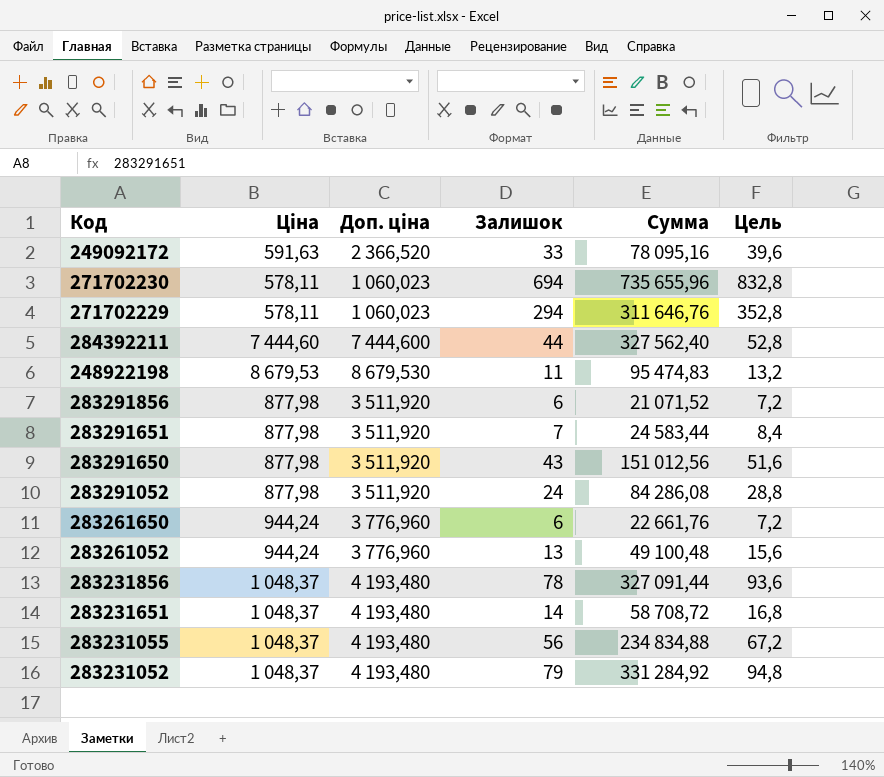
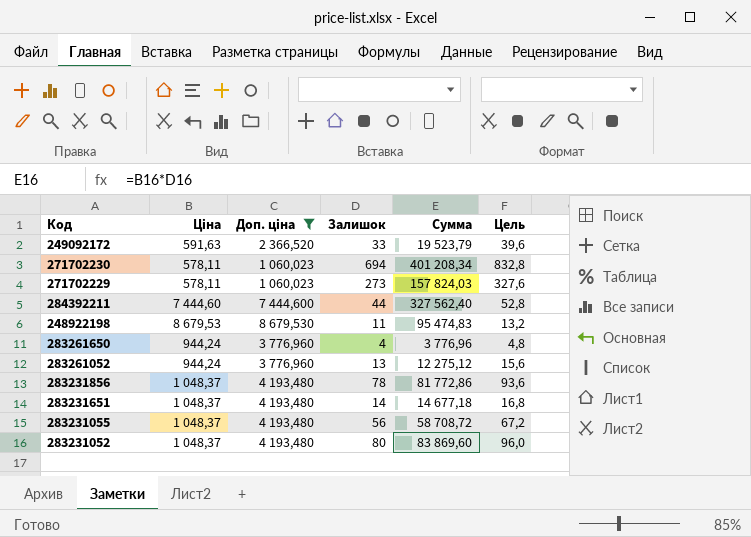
filter: none -> Доп. ціна != 3 511,920
column Сумма | formula: [Доп. ціна] * [Залишок] -> [Ціна] * [Залишок]
271702229 | Залишок: 294 -> 273
271702229 | Цель: 352,8 -> 327,6
283261650 | Залишок: 6 -> 4
283261650 | Цель: 7,2 -> 4,8
283231052 | Залишок: 79 -> 80
283231052 | Цель: 94,8 -> 96,0

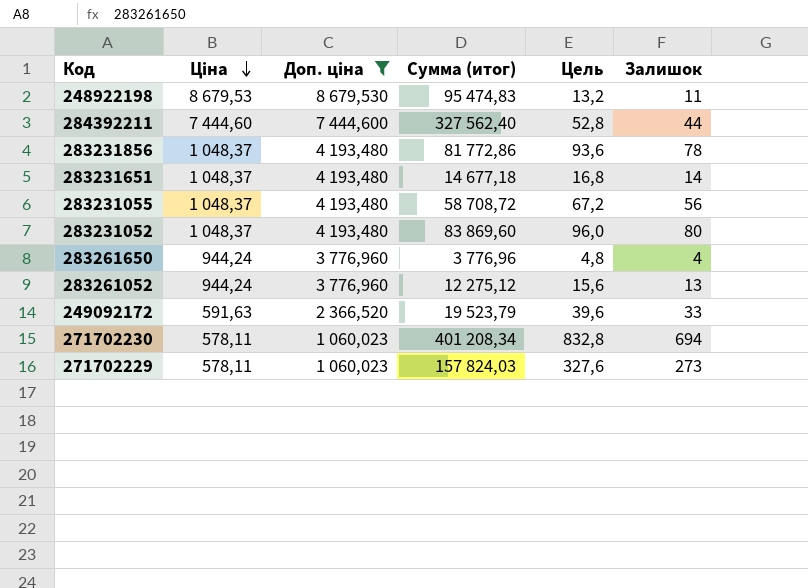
row order: none -> Ціна descending
column name: Сумма -> Сумма (итог)
column Залишок | position: 4 -> 6

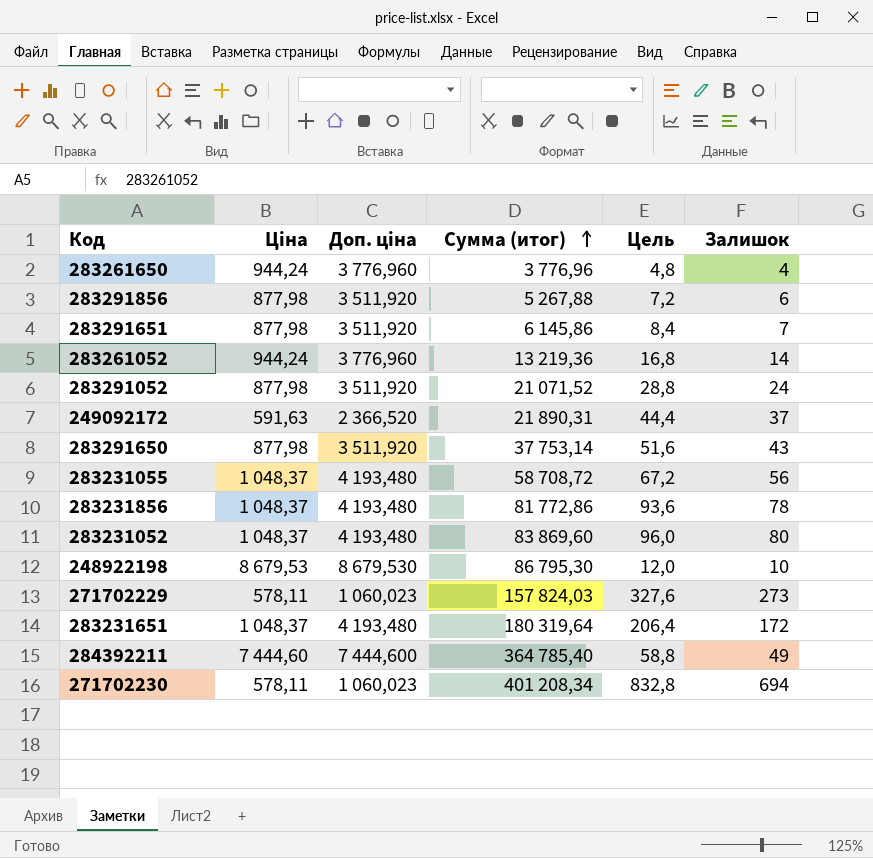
filter: Доп. ціна != 3 511,920 -> none
row order: Ціна descending -> Сумма (итог) ascending
283261052 | Сумма (итог): 12 275,12 -> 13 219,36
283261052 | Цель: 15,6 -> 16,8
283261052 | Залишок: 13 -> 14
249092172 | Сумма (итог): 19 523,79 -> 21 890,31
249092172 | Цель: 39,6 -> 44,4
249092172 | Залишок: 33 -> 37
248922198 | Сумма (итог): 95 474,83 -> 86 795,30
248922198 | Цель: 13,2 -> 12,0
248922198 | Залишок: 11 -> 10
283231651 | Сумма (итог): 14 677,18 -> 180 319,64
283231651 | Цель: 16,8 -> 206,4
283231651 | Залишок: 14 -> 172
284392211 | Сумма (итог): 327 562,40 -> 364 785,40
284392211 | Цель: 52,8 -> 58,8
284392211 | Залишок: 44 -> 49

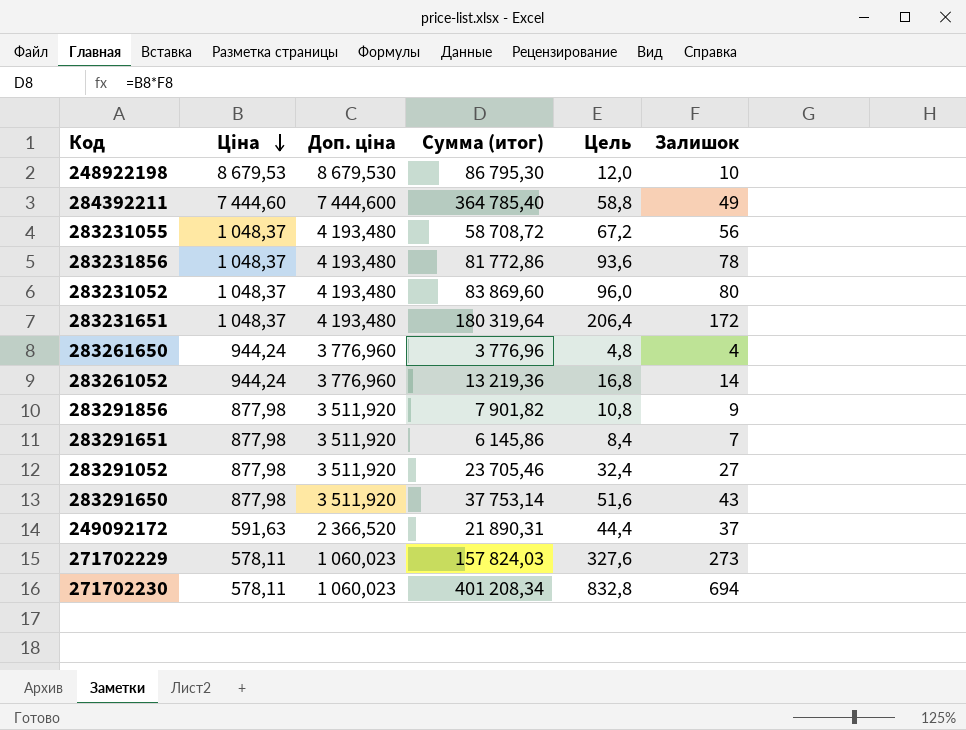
row order: Сумма (итог) ascending -> Ціна descending
283291856 | Сумма (итог): 5 267,88 -> 7 901,82
283291856 | Цель: 7,2 -> 10,8
283291856 | Залишок: 6 -> 9
283291052 | Сумма (итог): 21 071,52 -> 23 705,46
283291052 | Цель: 28,8 -> 32,4
283291052 | Залишок: 24 -> 27

